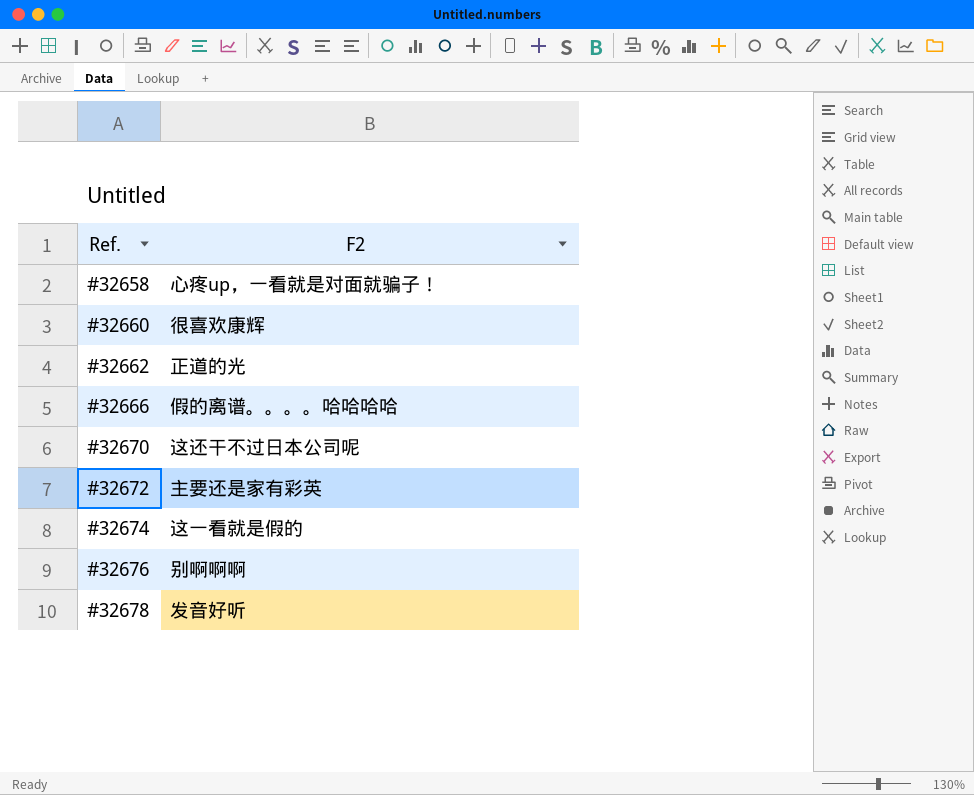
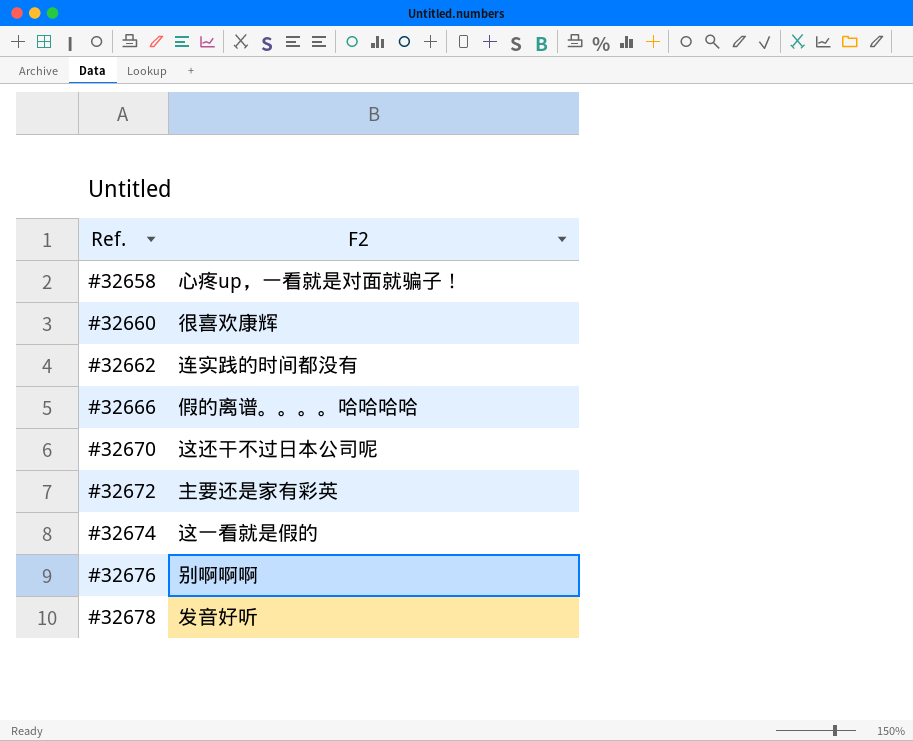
#32662 | F2: 正道的光 -> 连实践的时间都没有

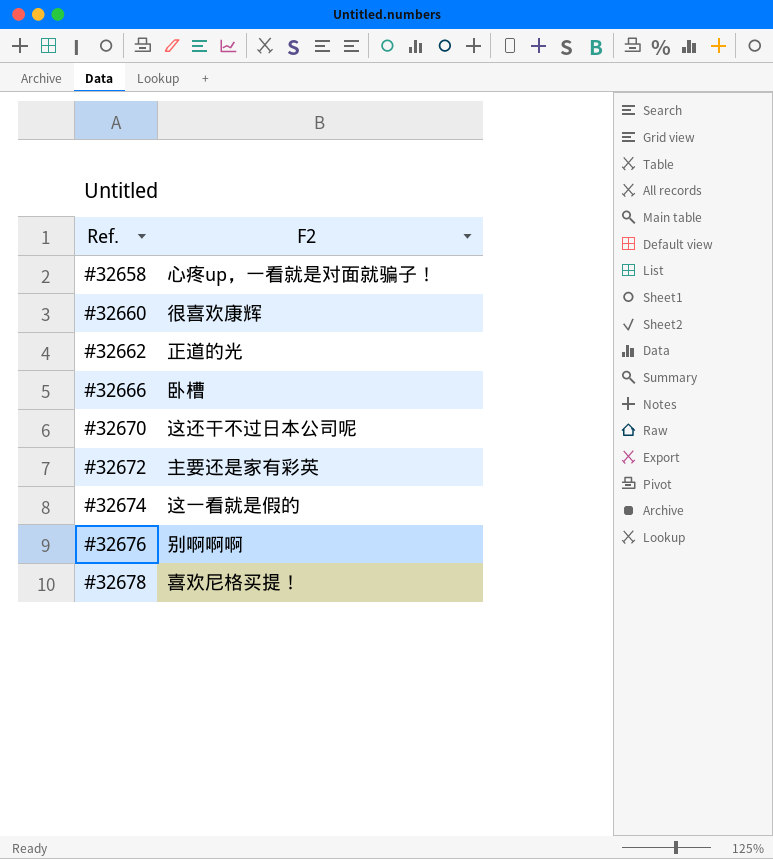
#32662 | F2: 连实践的时间都没有 -> 正道的光
#32666 | F2: 假的离谱。。。。哈哈哈哈 -> 卧槽
#32678 | F2: 发音好听 -> 喜欢尼格买提！

